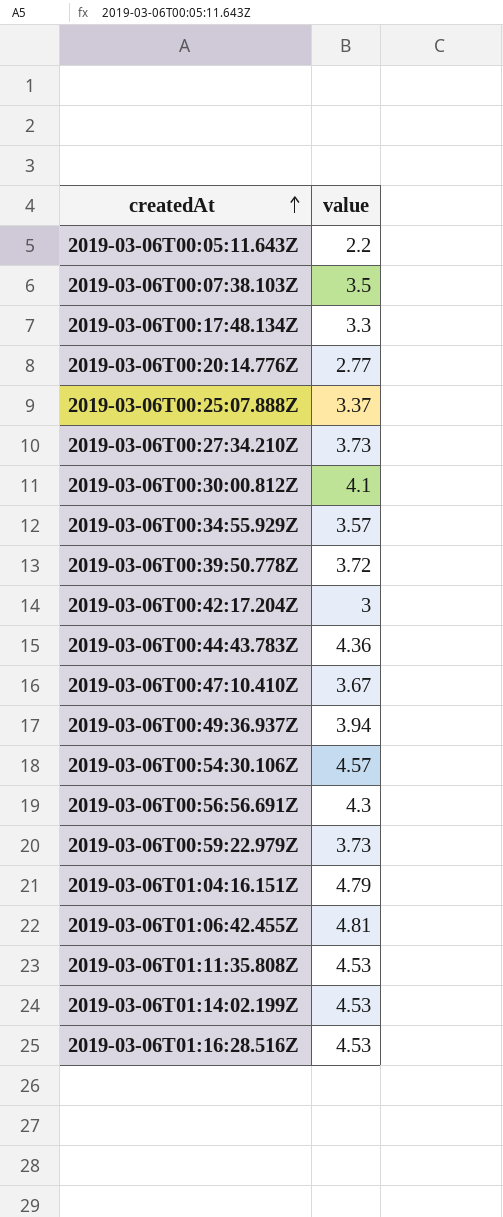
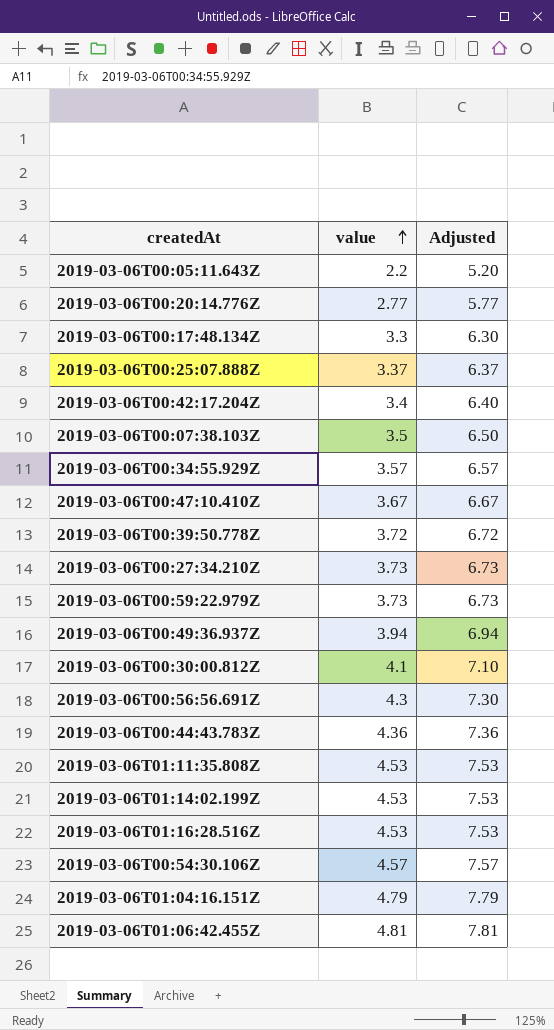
row order: createdAt ascending -> value ascending
column Adjusted | formula: none -> [value] + 3
2019-03-06T00:42:17.204Z | value: 3 -> 3.4

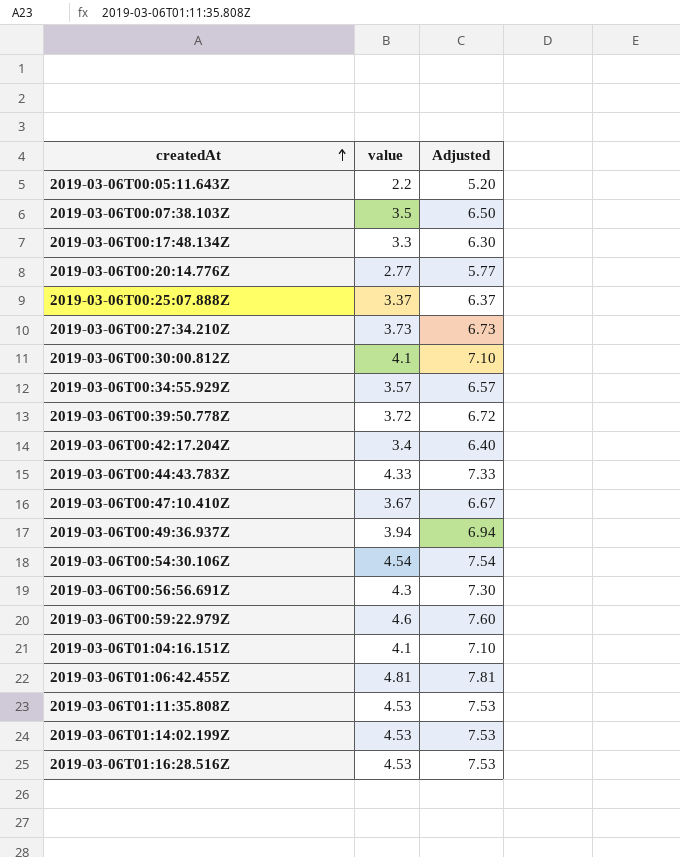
row order: value ascending -> createdAt ascending
2019-03-06T00:44:43.783Z | value: 4.36 -> 4.33
2019-03-06T00:44:43.783Z | Adjusted: 7.36 -> 7.33
2019-03-06T00:54:30.106Z | value: 4.57 -> 4.54
2019-03-06T00:54:30.106Z | Adjusted: 7.57 -> 7.54
2019-03-06T00:59:22.979Z | value: 3.73 -> 4.6
2019-03-06T00:59:22.979Z | Adjusted: 6.73 -> 7.60
2019-03-06T01:04:16.151Z | value: 4.79 -> 4.1
2019-03-06T01:04:16.151Z | Adjusted: 7.79 -> 7.10

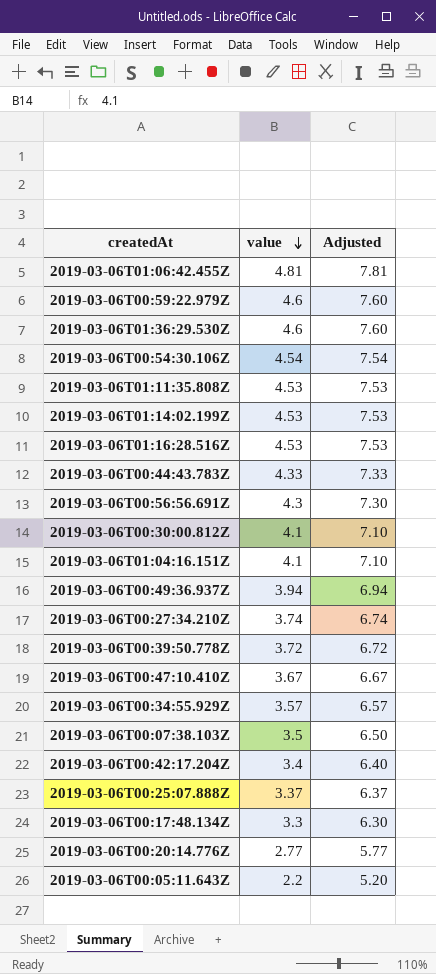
row order: createdAt ascending -> value descending
row 2019-03-06T01:36:29.530Z: none -> 4.6 | 7.60
2019-03-06T00:27:34.210Z | value: 3.73 -> 3.74
2019-03-06T00:27:34.210Z | Adjusted: 6.73 -> 6.74

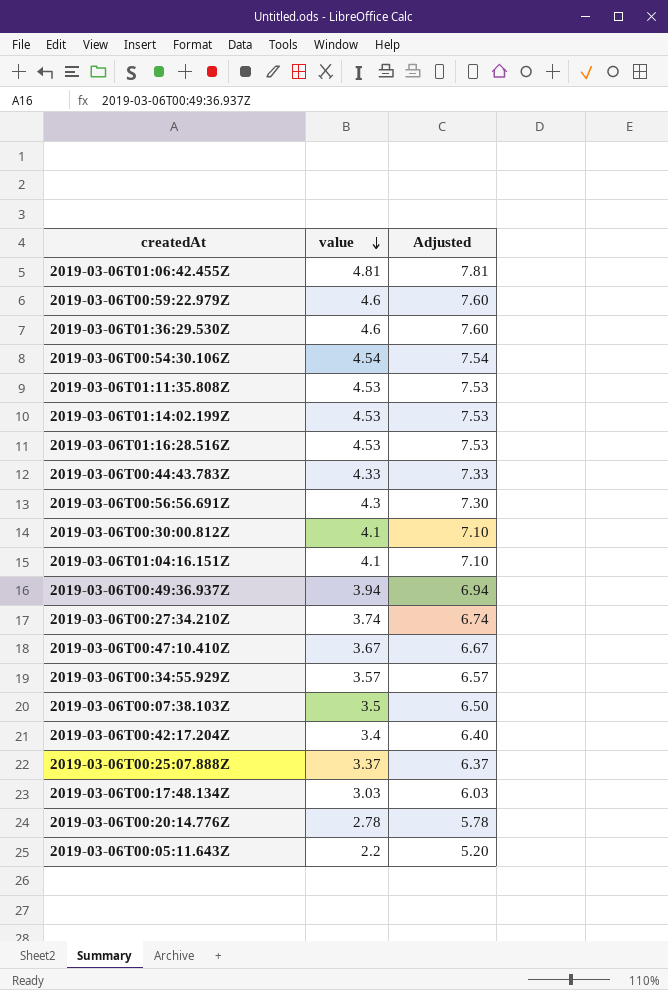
row 2019-03-06T00:39:50.778Z: 3.72 | 6.72 -> none
2019-03-06T00:17:48.134Z | value: 3.3 -> 3.03
2019-03-06T00:17:48.134Z | Adjusted: 6.30 -> 6.03
2019-03-06T00:20:14.776Z | value: 2.77 -> 2.78
2019-03-06T00:20:14.776Z | Adjusted: 5.77 -> 5.78

